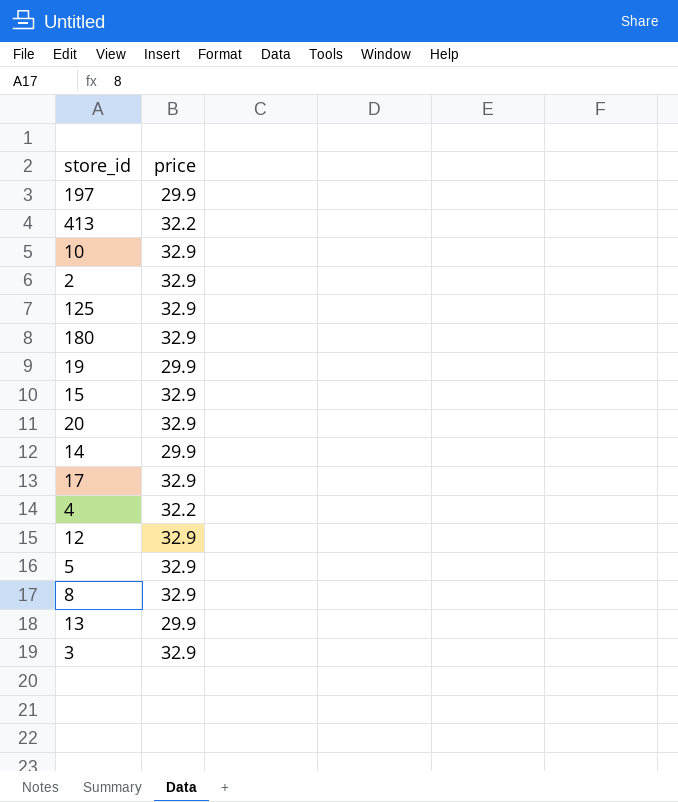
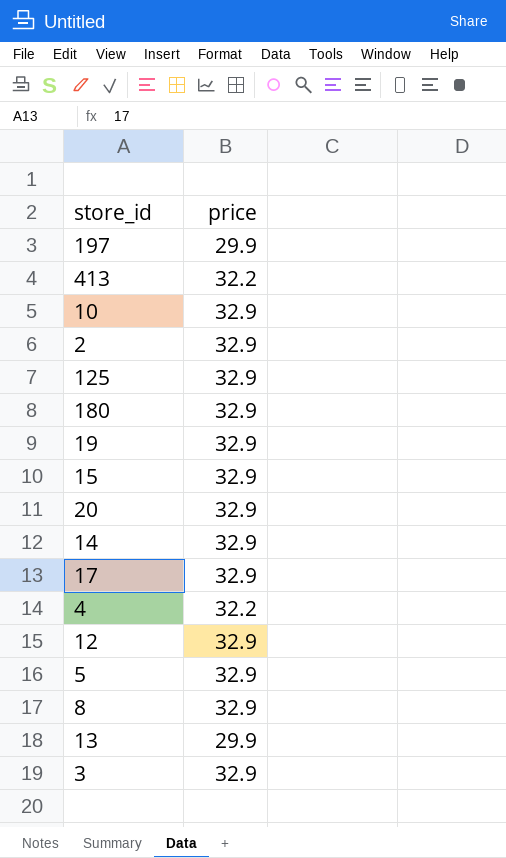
19 | price: 29.9 -> 32.9
14 | price: 29.9 -> 32.9

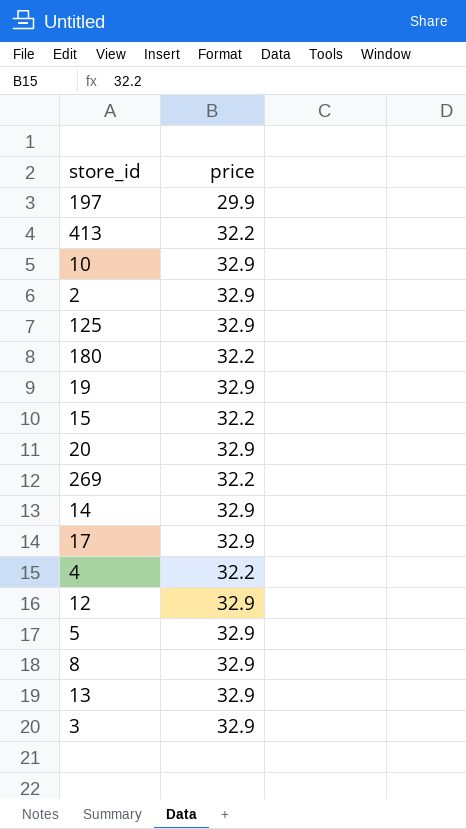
180 | price: 32.9 -> 32.2
15 | price: 32.9 -> 32.2
row 269: none -> 32.2
13 | price: 29.9 -> 32.9

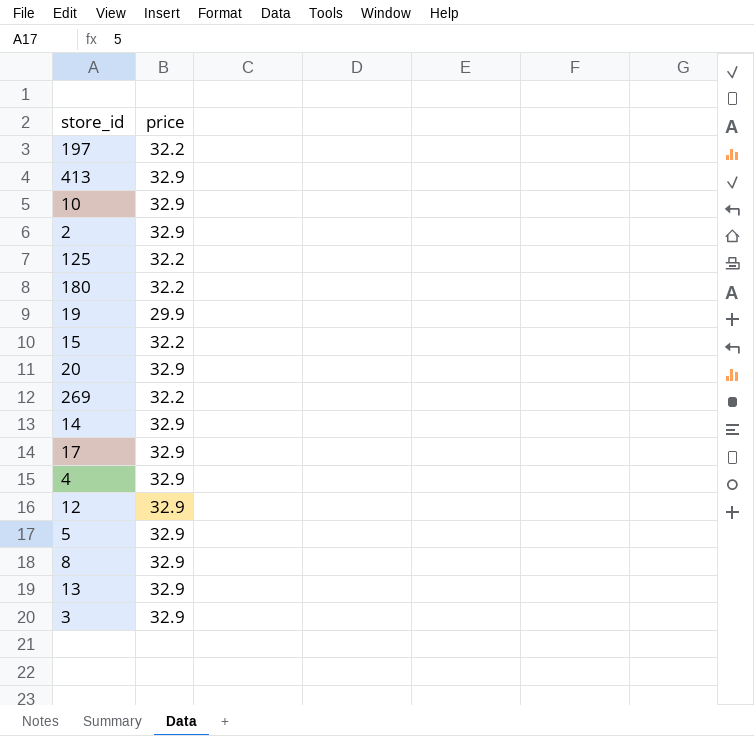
197 | price: 29.9 -> 32.2
413 | price: 32.2 -> 32.9
125 | price: 32.9 -> 32.2
19 | price: 32.9 -> 29.9
4 | price: 32.2 -> 32.9

